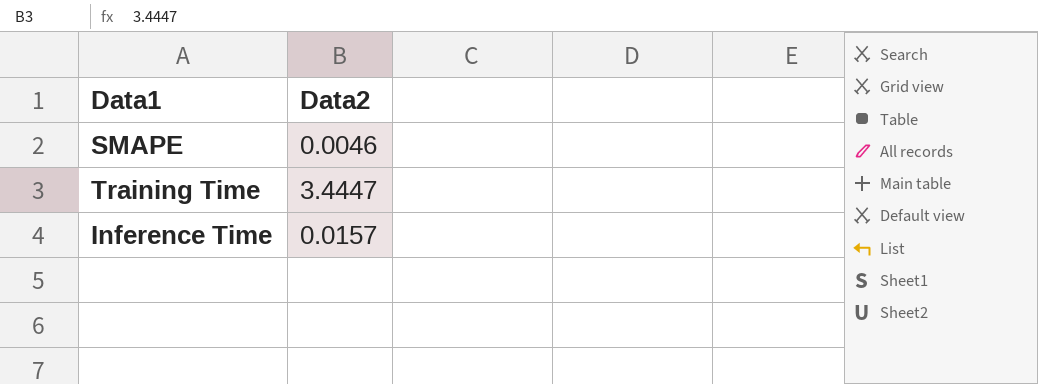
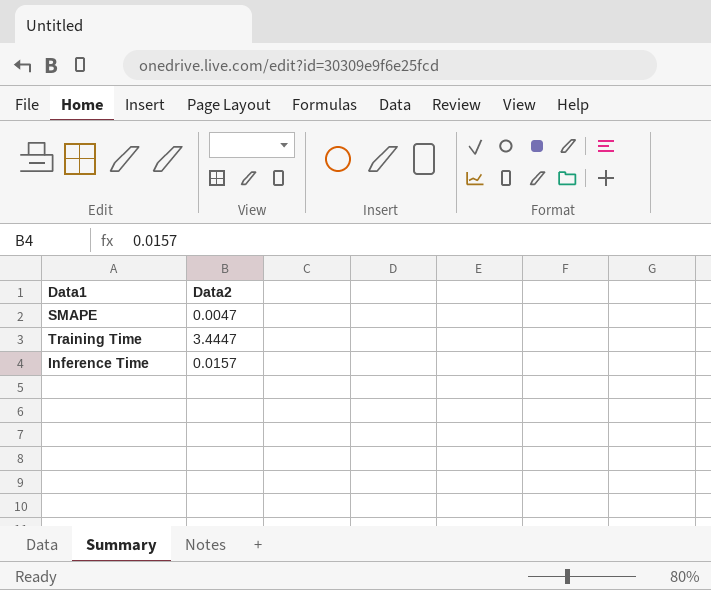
SMAPE | Data2: 0.0046 -> 0.0047

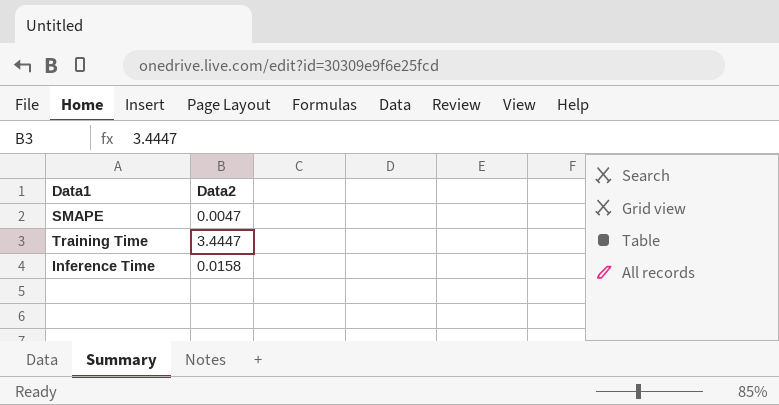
Inference Time | Data2: 0.0157 -> 0.0158

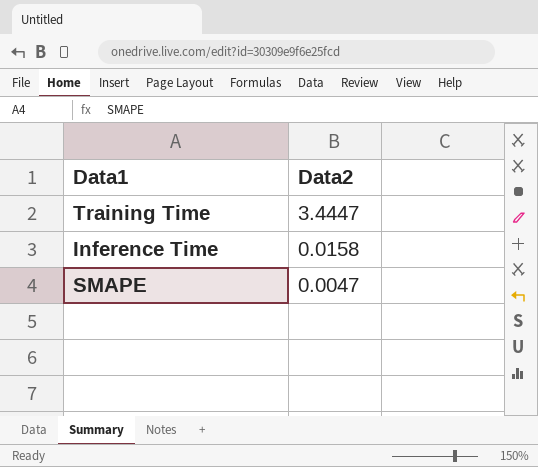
row order: none -> Data2 descending

